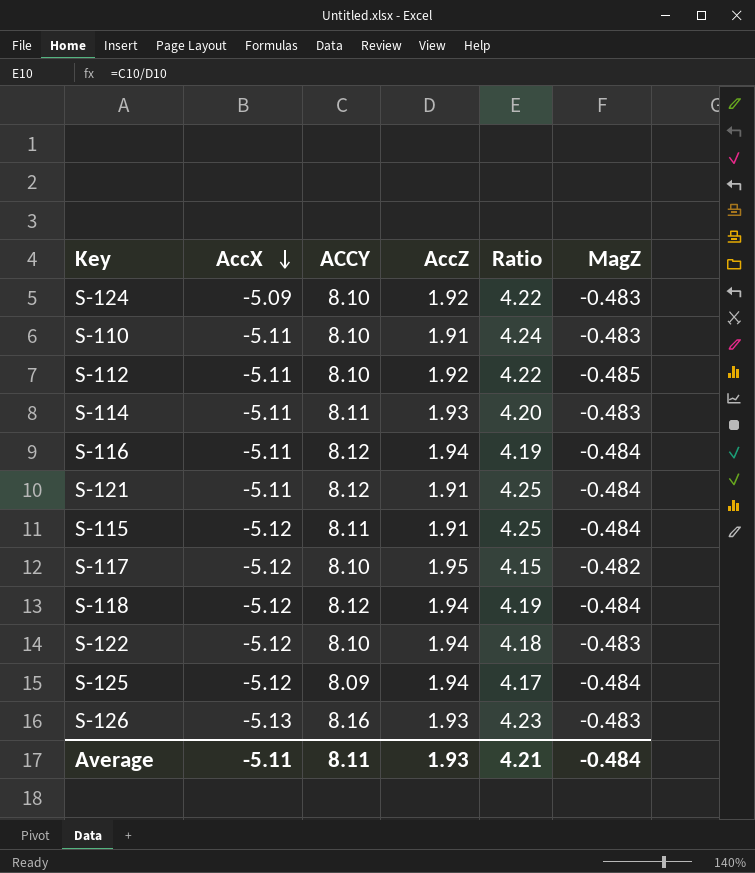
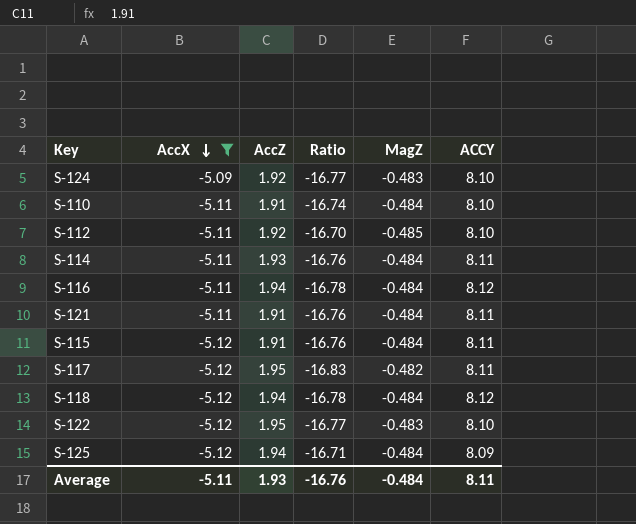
filter: none -> AccX != -5.13
column Ratio | formula: [ACCY] / [AccZ] -> [ACCY] / [MagZ]
column ACCY | position: 3 -> 6
S-110 | MagZ: -0.483 -> -0.484
S-114 | MagZ: -0.483 -> -0.484
S-121 | ACCY: 8.12 -> 8.11
S-117 | ACCY: 8.10 -> 8.11
S-122 | AccZ: 1.94 -> 1.95
Average | Ratio: 4.21 -> -16.76

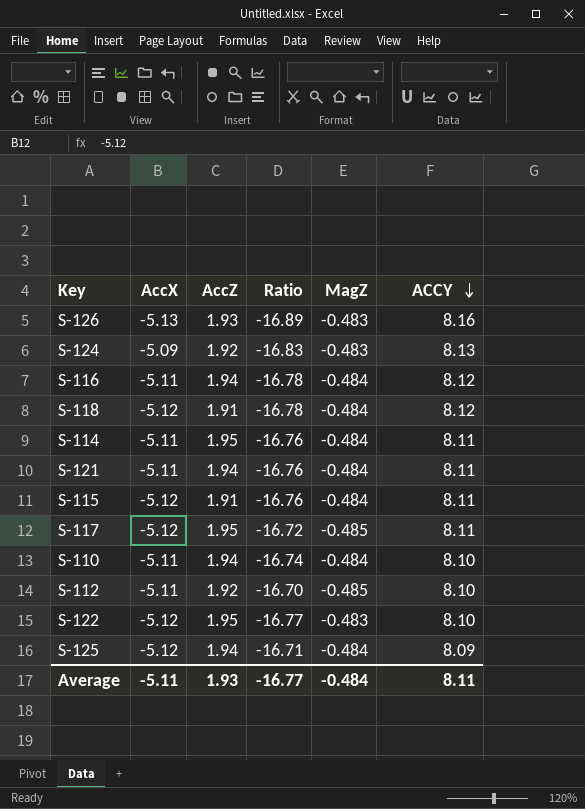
filter: AccX != -5.13 -> none
row order: AccX descending -> ACCY descending
S-124 | Ratio: -16.77 -> -16.83
S-124 | ACCY: 8.10 -> 8.13
S-118 | AccZ: 1.94 -> 1.91
S-114 | AccZ: 1.93 -> 1.95
S-121 | AccZ: 1.91 -> 1.94
S-117 | Ratio: -16.83 -> -16.72
S-117 | MagZ: -0.482 -> -0.485
S-110 | AccZ: 1.91 -> 1.94
Average | Ratio: -16.76 -> -16.77

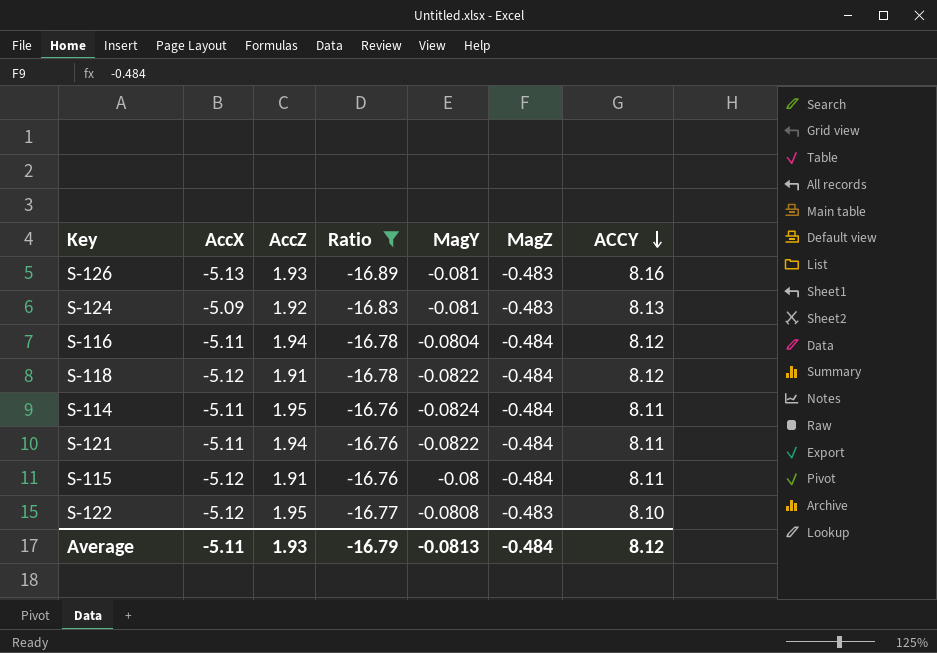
filter: none -> Ratio <= -16.76
column MagY | position: none -> 5
Average | Ratio: -16.77 -> -16.79
Average | ACCY: 8.11 -> 8.12

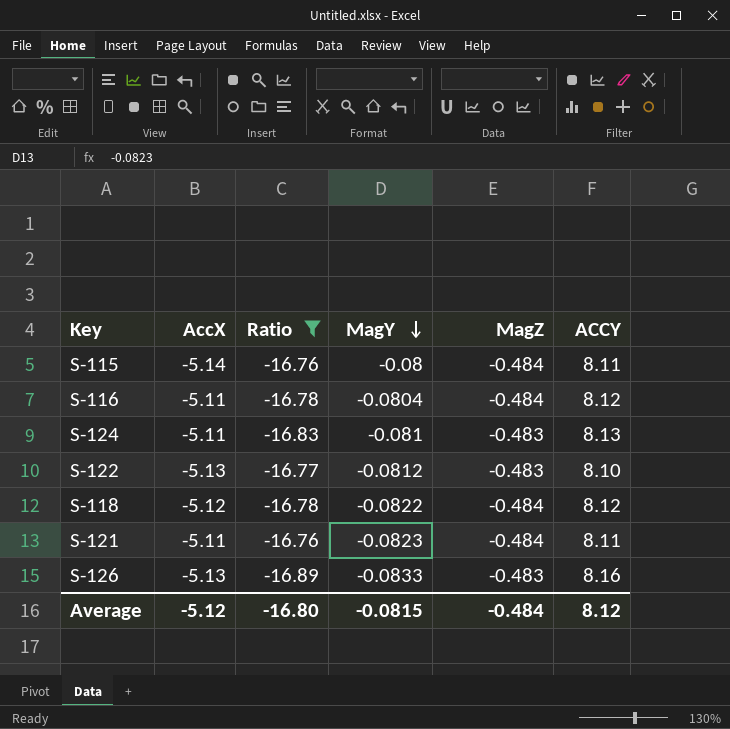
row order: ACCY descending -> MagY descending
column AccZ | position: 3 -> none
row S-114: -5.11 | 1.95 | -16.76 | -0.0824 | -0.484 | 8.11 -> none
S-115 | AccX: -5.12 -> -5.14
S-124 | AccX: -5.09 -> -5.11
S-122 | AccX: -5.12 -> -5.13
S-122 | MagY: -0.0808 -> -0.0812
S-121 | MagY: -0.0822 -> -0.0823
S-126 | MagY: -0.081 -> -0.0833
Average | AccX: -5.11 -> -5.12
Average | Ratio: -16.79 -> -16.80
Average | MagY: -0.0813 -> -0.0815

